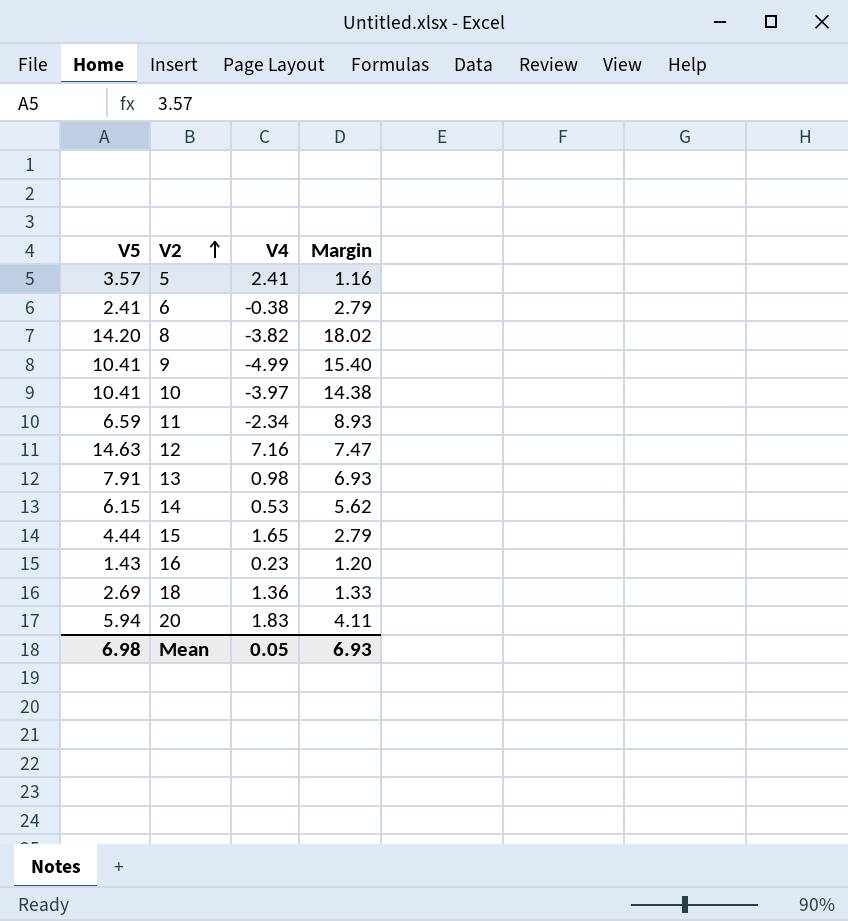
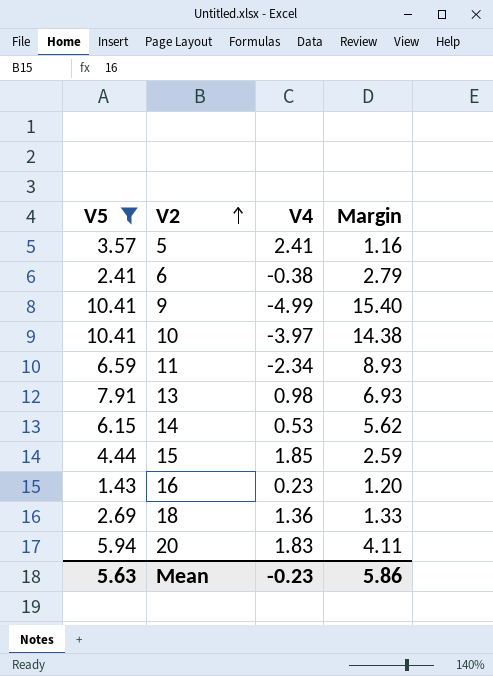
filter: none -> V5 <= 10.41
15 | V4: 1.65 -> 1.85
15 | Margin: 2.79 -> 2.59
Mean | V5: 6.98 -> 5.63
Mean | V4: 0.05 -> -0.23
Mean | Margin: 6.93 -> 5.86

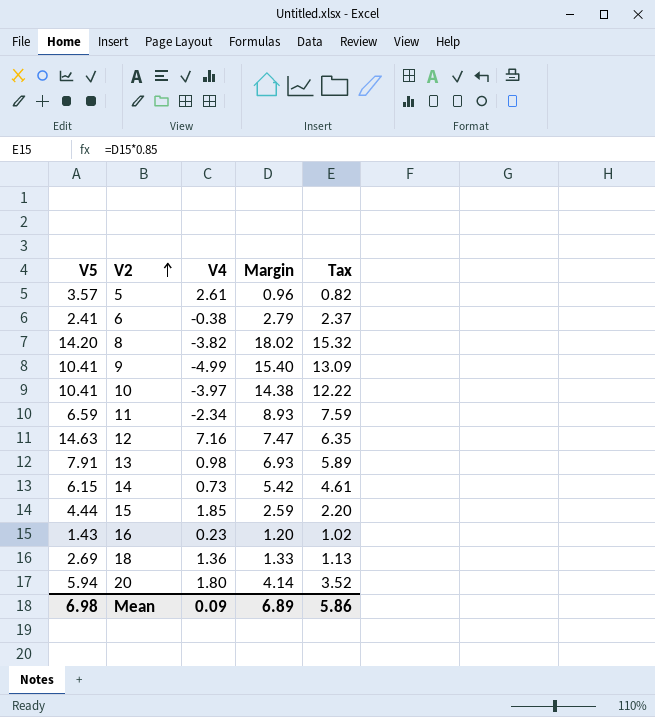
filter: V5 <= 10.41 -> none
column Tax | formula: none -> [Margin] * 0.85
5 | V4: 2.41 -> 2.61
5 | Margin: 1.16 -> 0.96
14 | V4: 0.53 -> 0.73
14 | Margin: 5.62 -> 5.42
20 | V4: 1.83 -> 1.80
20 | Margin: 4.11 -> 4.14
Mean | V5: 5.63 -> 6.98
Mean | V4: -0.23 -> 0.09
Mean | Margin: 5.86 -> 6.89

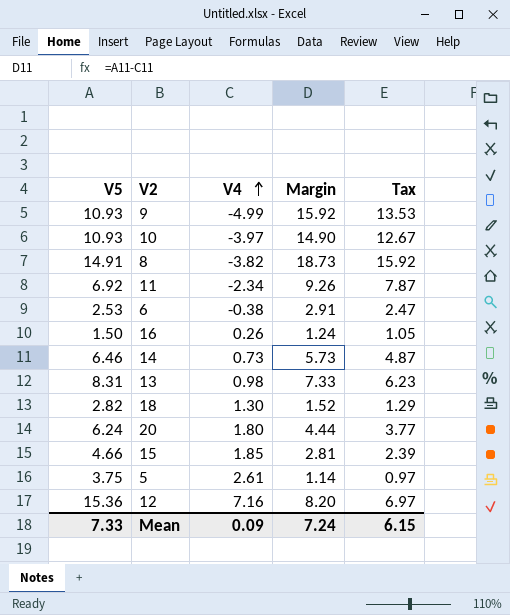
row order: V2 ascending -> V4 ascending
9 | V5: 10.41 -> 10.93
9 | Margin: 15.40 -> 15.92
9 | Tax: 13.09 -> 13.53
10 | V5: 10.41 -> 10.93
10 | Margin: 14.38 -> 14.90
10 | Tax: 12.22 -> 12.67
8 | V5: 14.20 -> 14.91
8 | Margin: 18.02 -> 18.73
8 | Tax: 15.32 -> 15.92
11 | V5: 6.59 -> 6.92
11 | Margin: 8.93 -> 9.26
11 | Tax: 7.59 -> 7.87
6 | V5: 2.41 -> 2.53
6 | Margin: 2.79 -> 2.91
6 | Tax: 2.37 -> 2.47
16 | V5: 1.43 -> 1.50
16 | V4: 0.23 -> 0.26
16 | Margin: 1.20 -> 1.24
16 | Tax: 1.02 -> 1.05
14 | V5: 6.15 -> 6.46
14 | Margin: 5.42 -> 5.73
14 | Tax: 4.61 -> 4.87
13 | V5: 7.91 -> 8.31
13 | Margin: 6.93 -> 7.33
13 | Tax: 5.89 -> 6.23
18 | V5: 2.69 -> 2.82
18 | V4: 1.36 -> 1.30
18 | Margin: 1.33 -> 1.52
18 | Tax: 1.13 -> 1.29
20 | V5: 5.94 -> 6.24
20 | Margin: 4.14 -> 4.44
20 | Tax: 3.52 -> 3.77
15 | V5: 4.44 -> 4.66
15 | Margin: 2.59 -> 2.81
15 | Tax: 2.20 -> 2.39
5 | V5: 3.57 -> 3.75
5 | Margin: 0.96 -> 1.14
5 | Tax: 0.82 -> 0.97
12 | V5: 14.63 -> 15.36
12 | Margin: 7.47 -> 8.20
12 | Tax: 6.35 -> 6.97
Mean | V5: 6.98 -> 7.33
Mean | Margin: 6.89 -> 7.24
Mean | Tax: 5.86 -> 6.15

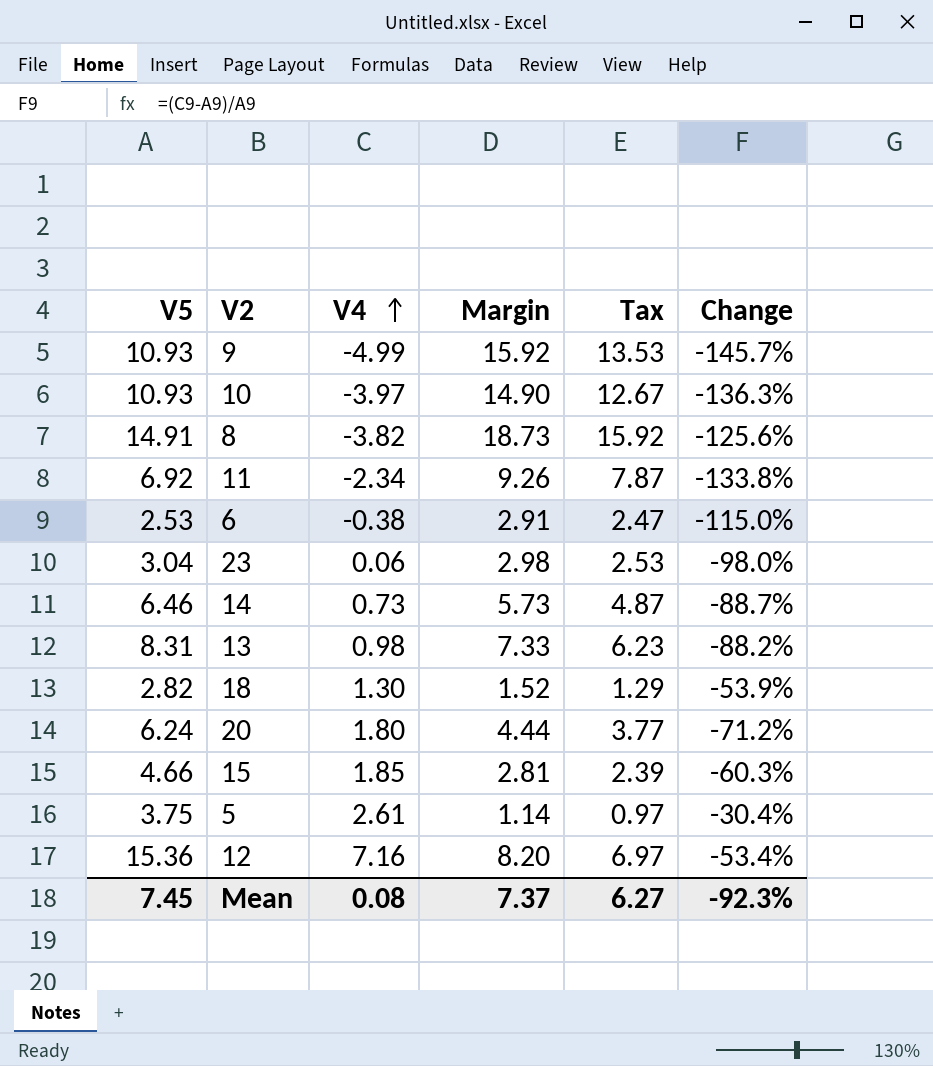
column Change | formula: none -> ([V4] - [V5]) / [V5]
row 16: 1.50 | 0.26 | 1.24 | 1.05 -> none
row 23: none -> 3.04 | 0.06 | 2.98 | 2.53 | -98.0%
Mean | V5: 7.33 -> 7.45
Mean | V4: 0.09 -> 0.08
Mean | Margin: 7.24 -> 7.37
Mean | Tax: 6.15 -> 6.27

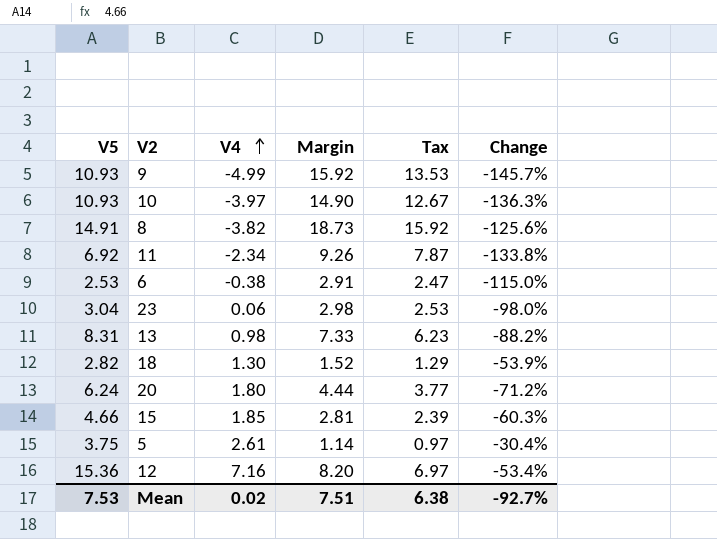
row 14: 6.46 | 0.73 | 5.73 | 4.87 | -88.7% -> none
Mean | V5: 7.45 -> 7.53
Mean | V4: 0.08 -> 0.02
Mean | Margin: 7.37 -> 7.51
Mean | Tax: 6.27 -> 6.38
Mean | Change: -92.3% -> -92.7%

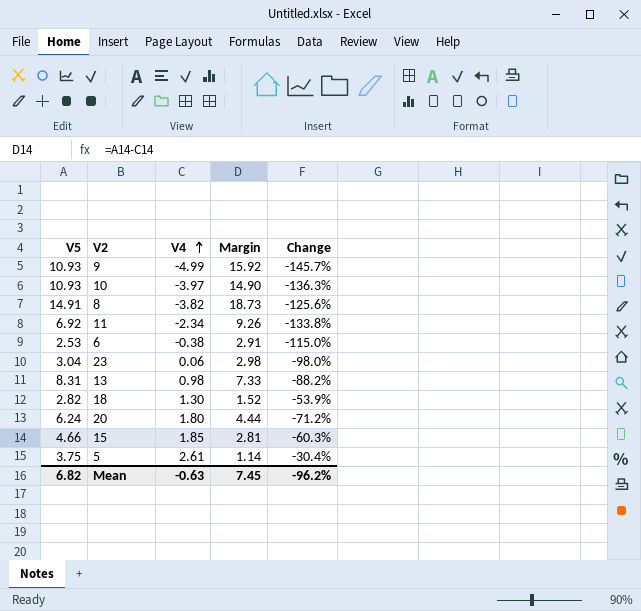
column Tax | formula: [Margin] * 0.85 -> none
row 12: 15.36 | 7.16 | 8.20 | 6.97 | -53.4% -> none
Mean | V5: 7.53 -> 6.82
Mean | V4: 0.02 -> -0.63
Mean | Margin: 7.51 -> 7.45
Mean | Change: -92.7% -> -96.2%

